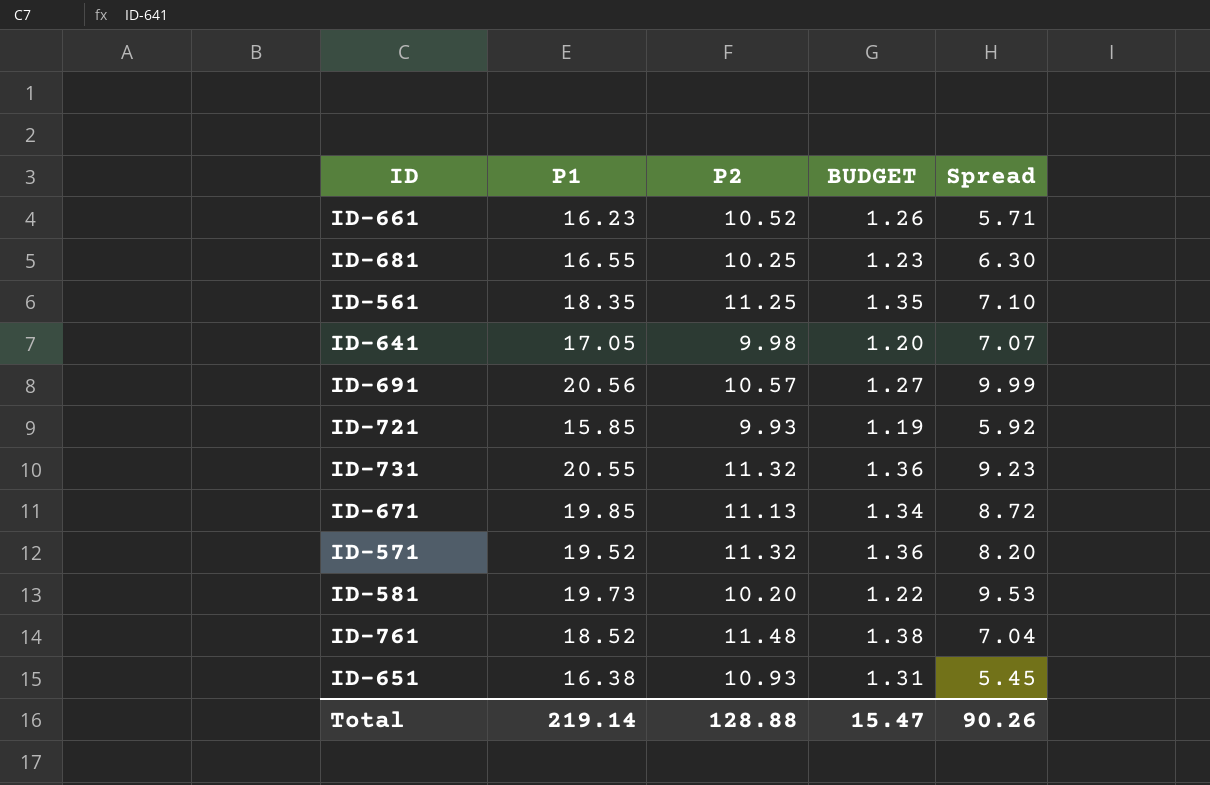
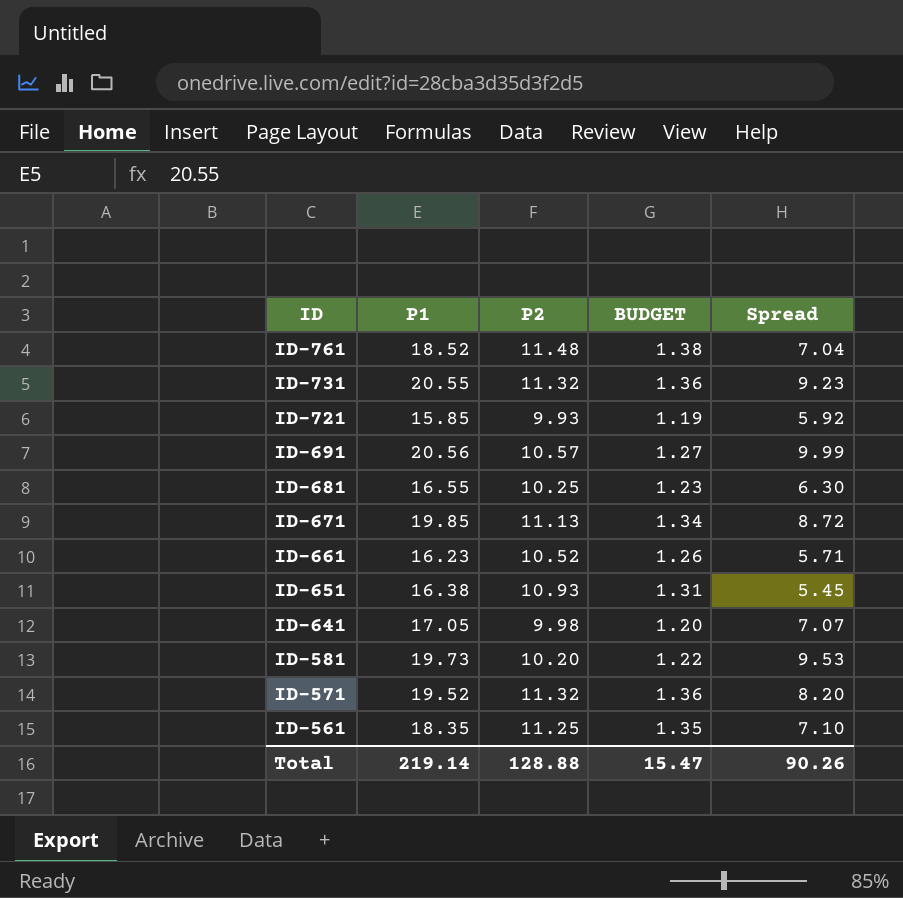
row order: none -> ID descending

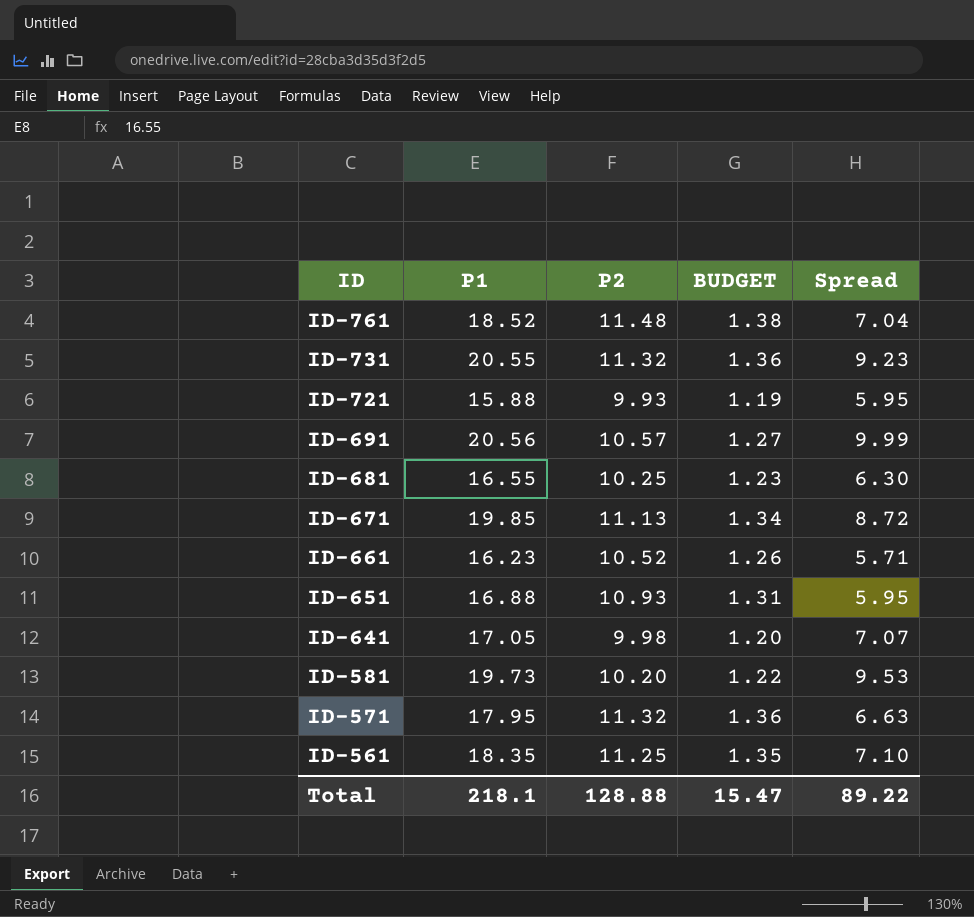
ID-721 | P1: 15.85 -> 15.88
ID-721 | Spread: 5.92 -> 5.95
ID-651 | P1: 16.38 -> 16.88
ID-651 | Spread: 5.45 -> 5.95
ID-571 | P1: 19.52 -> 17.95
ID-571 | Spread: 8.20 -> 6.63
Total | P1: 219.14 -> 218.1
Total | Spread: 90.26 -> 89.22

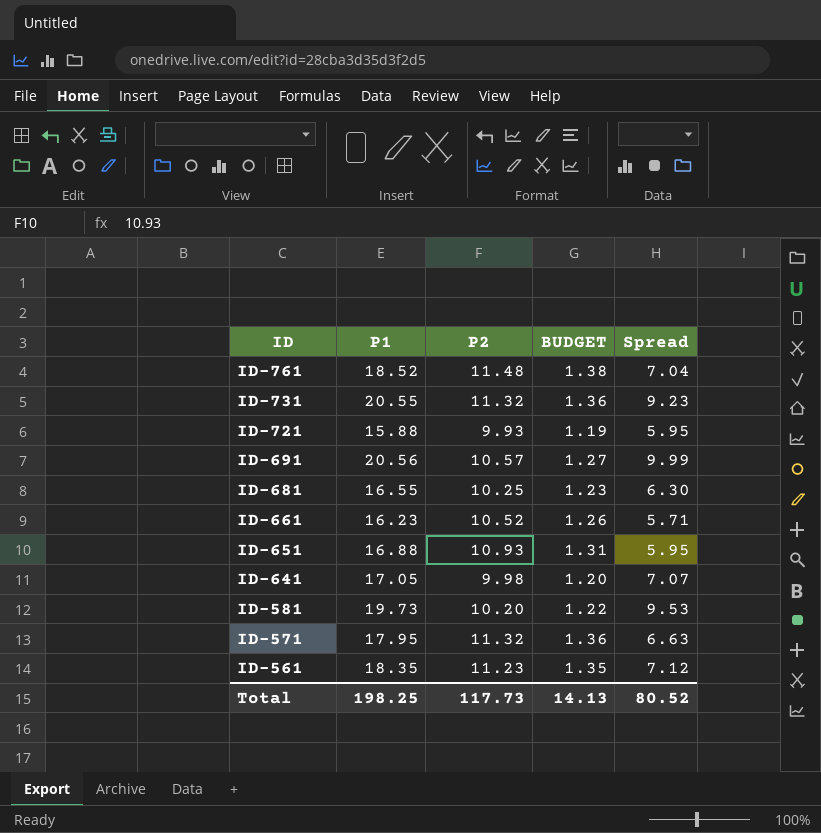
row ID-671: 19.85 | 11.13 | 1.34 | 8.72 -> none
ID-561 | P2: 11.25 -> 11.23
ID-561 | Spread: 7.10 -> 7.12
Total | P1: 218.1 -> 198.25
Total | P2: 128.88 -> 117.73
Total | BUDGET: 15.47 -> 14.13
Total | Spread: 89.22 -> 80.52

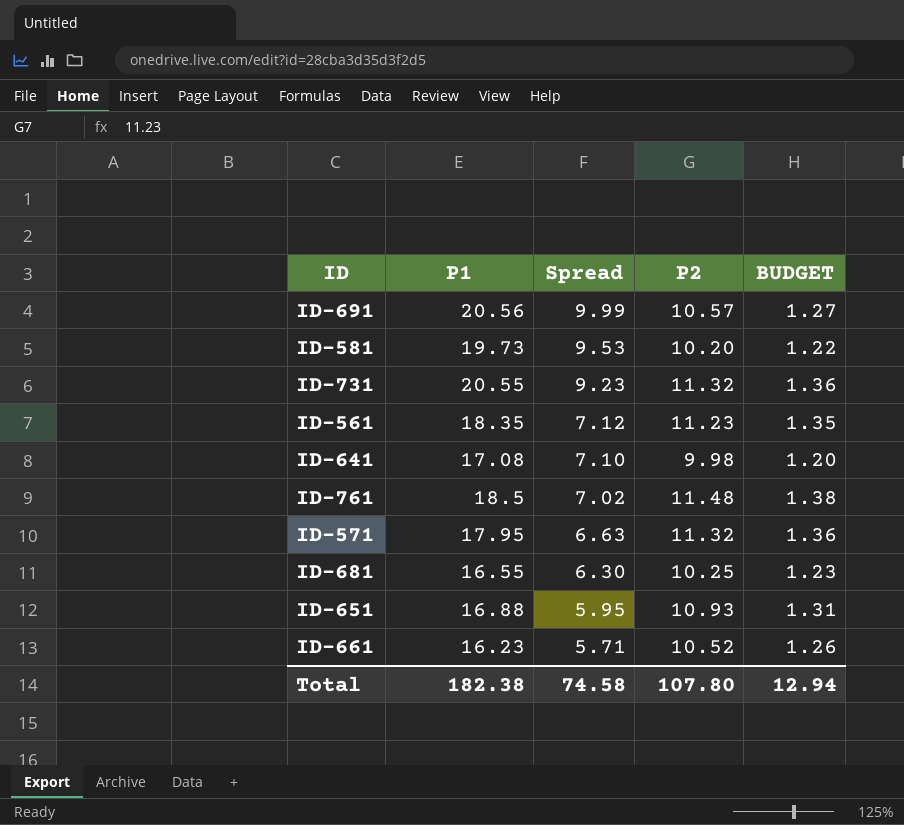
row order: ID descending -> Spread descending
column Spread | position: 5 -> 3
row ID-721: 15.88 | 9.93 | 1.19 | 5.95 -> none
ID-641 | P1: 17.05 -> 17.08
ID-641 | Spread: 7.07 -> 7.10
ID-761 | P1: 18.52 -> 18.5
ID-761 | Spread: 7.04 -> 7.02
Total | P1: 198.25 -> 182.38
Total | Spread: 80.52 -> 74.58
Total | P2: 117.73 -> 107.80
Total | BUDGET: 14.13 -> 12.94

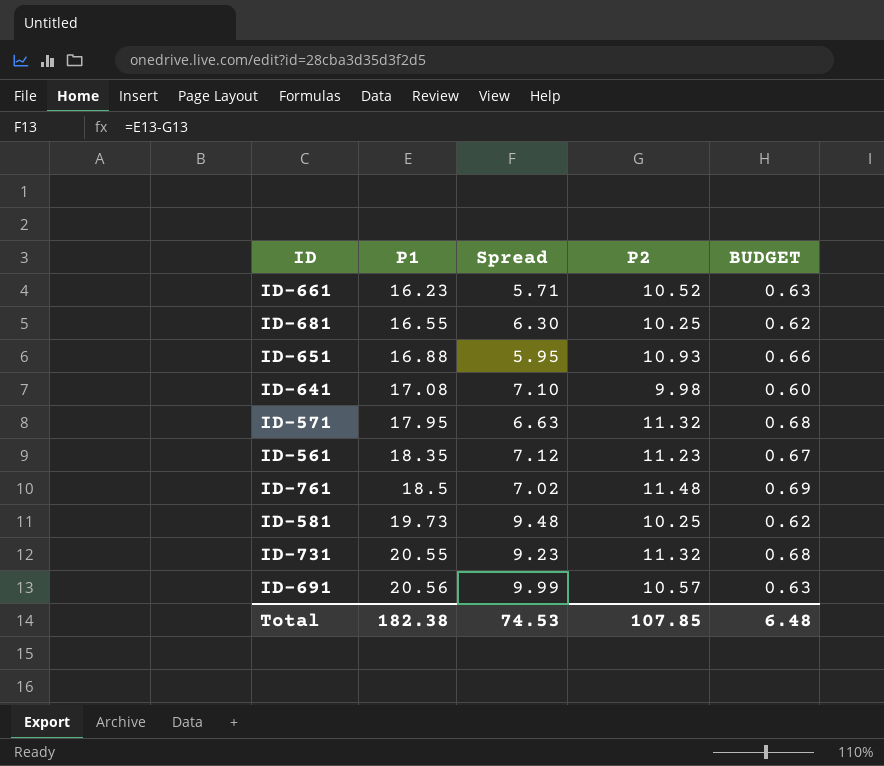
row order: Spread descending -> P1 ascending
column BUDGET | formula: [P2] * 0.12 -> [P2] * 0.06
ID-581 | Spread: 9.53 -> 9.48
ID-581 | P2: 10.20 -> 10.25
Total | Spread: 74.58 -> 74.53
Total | P2: 107.80 -> 107.85
Total | BUDGET: 12.94 -> 6.48

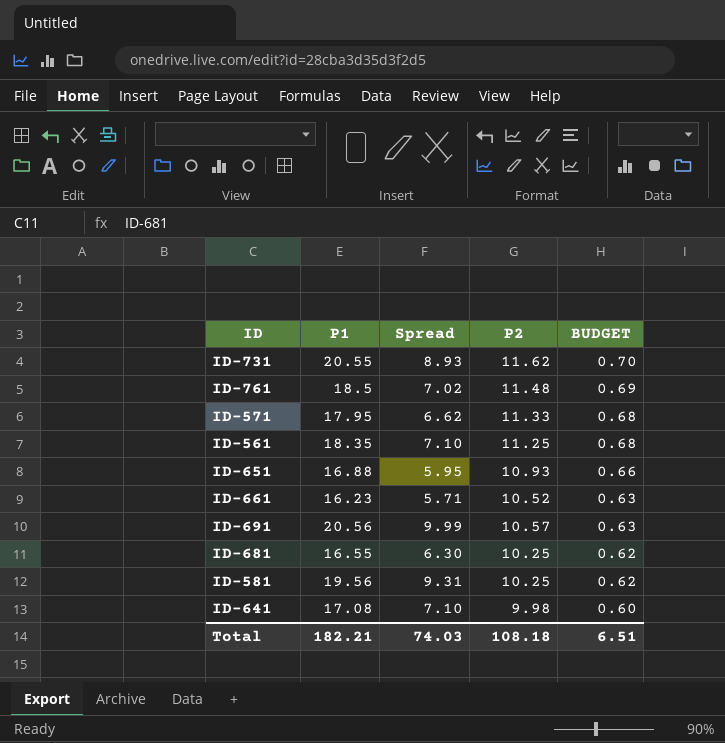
row order: P1 ascending -> BUDGET descending
ID-731 | Spread: 9.23 -> 8.93
ID-731 | P2: 11.32 -> 11.62
ID-731 | BUDGET: 0.68 -> 0.70
ID-571 | Spread: 6.63 -> 6.62
ID-571 | P2: 11.32 -> 11.33
ID-561 | Spread: 7.12 -> 7.10
ID-561 | P2: 11.23 -> 11.25
ID-561 | BUDGET: 0.67 -> 0.68
ID-581 | P1: 19.73 -> 19.56
ID-581 | Spread: 9.48 -> 9.31
Total | P1: 182.38 -> 182.21
Total | Spread: 74.53 -> 74.03
Total | P2: 107.85 -> 108.18
Total | BUDGET: 6.48 -> 6.51

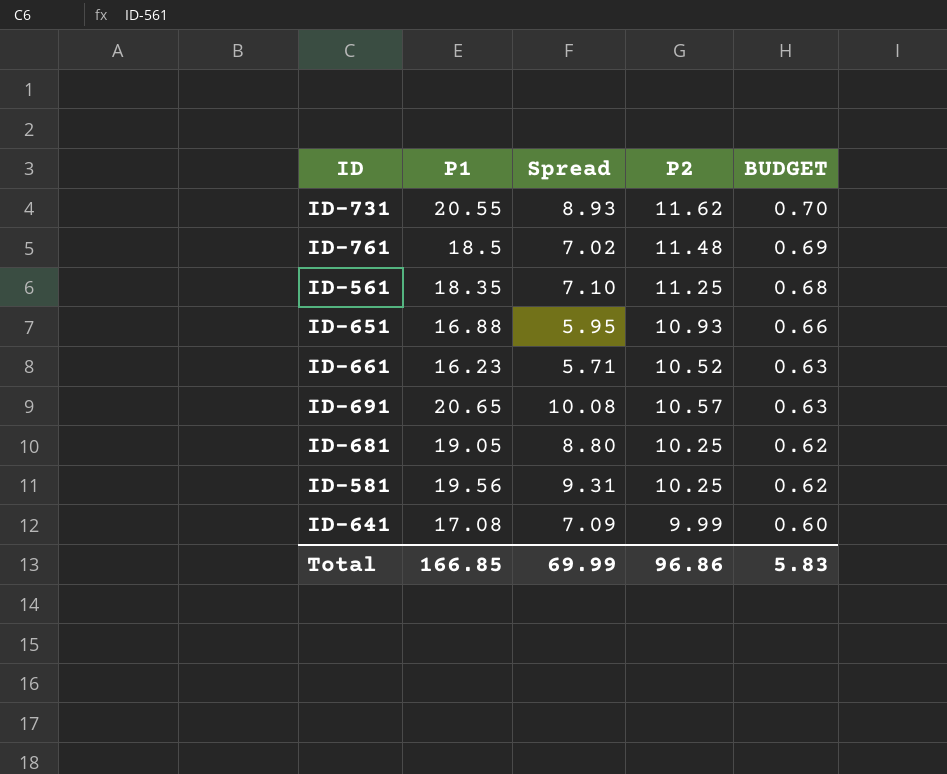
row ID-571: 17.95 | 6.62 | 11.33 | 0.68 -> none
ID-691 | P1: 20.56 -> 20.65
ID-691 | Spread: 9.99 -> 10.08
ID-681 | P1: 16.55 -> 19.05
ID-681 | Spread: 6.30 -> 8.80
ID-641 | Spread: 7.10 -> 7.09
ID-641 | P2: 9.98 -> 9.99
Total | P1: 182.21 -> 166.85
Total | Spread: 74.03 -> 69.99
Total | P2: 108.18 -> 96.86
Total | BUDGET: 6.51 -> 5.83

